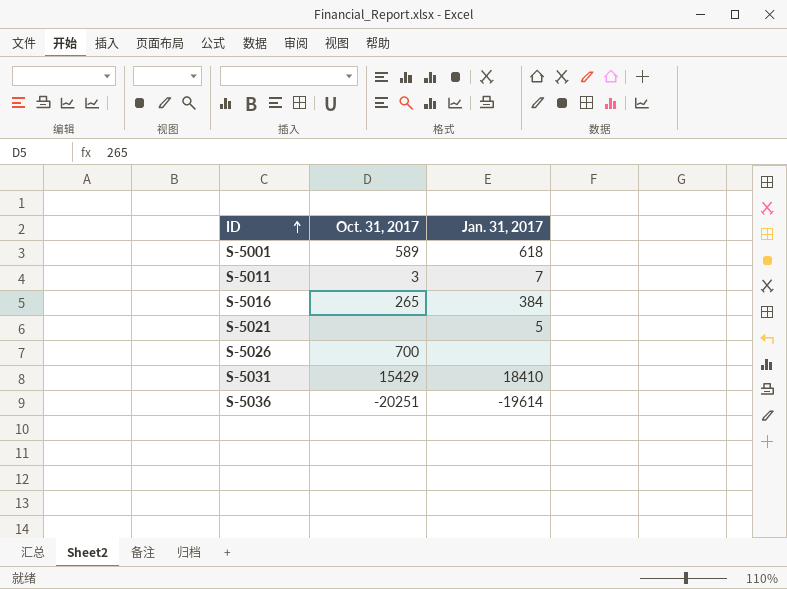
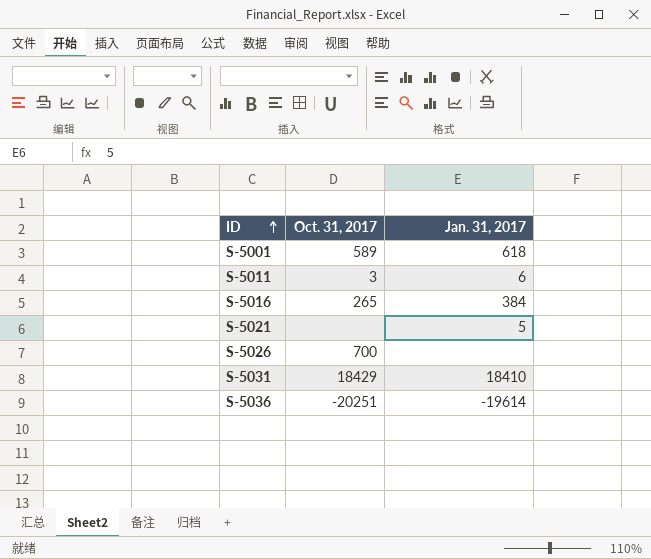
S-5011 | Jan. 31, 2017: 7 -> 6
S-5031 | Oct. 31, 2017: 15429 -> 18429

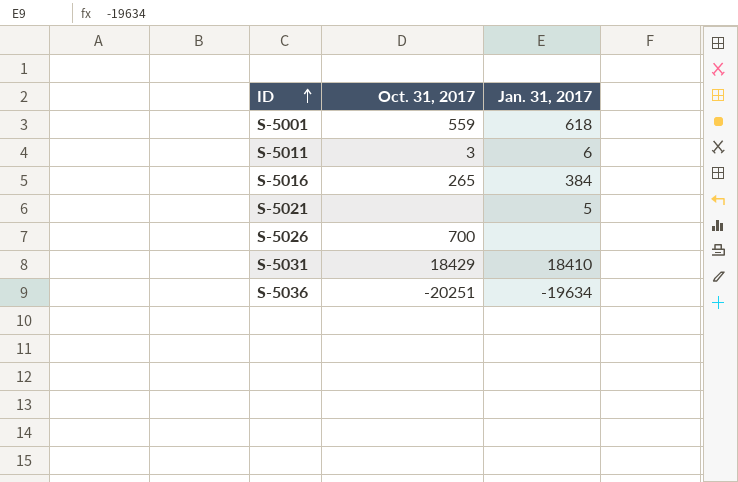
S-5001 | Oct. 31, 2017: 589 -> 559
S-5036 | Jan. 31, 2017: -19614 -> -19634

